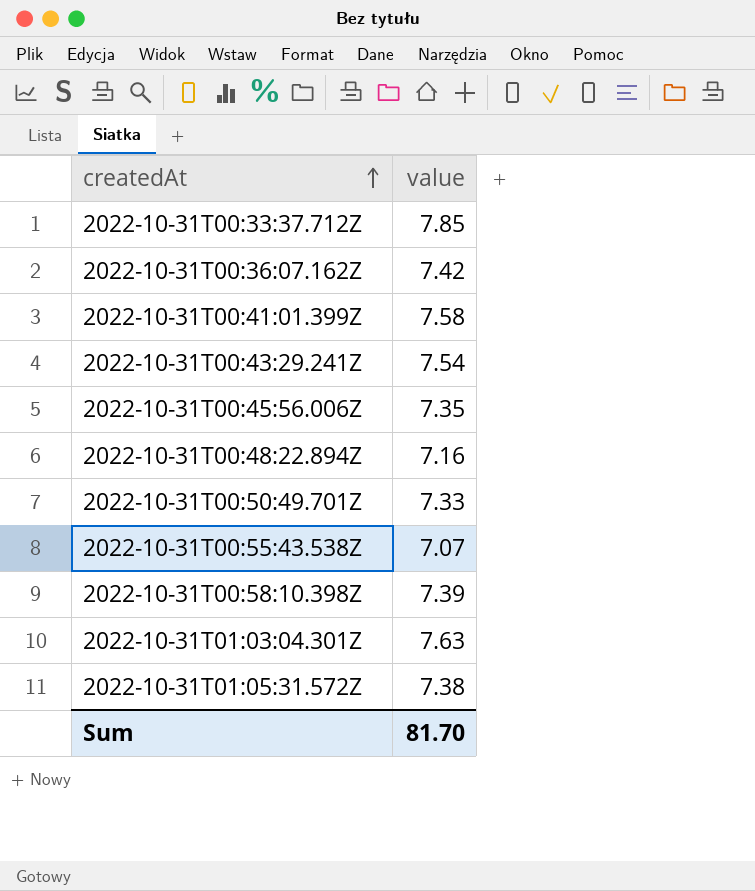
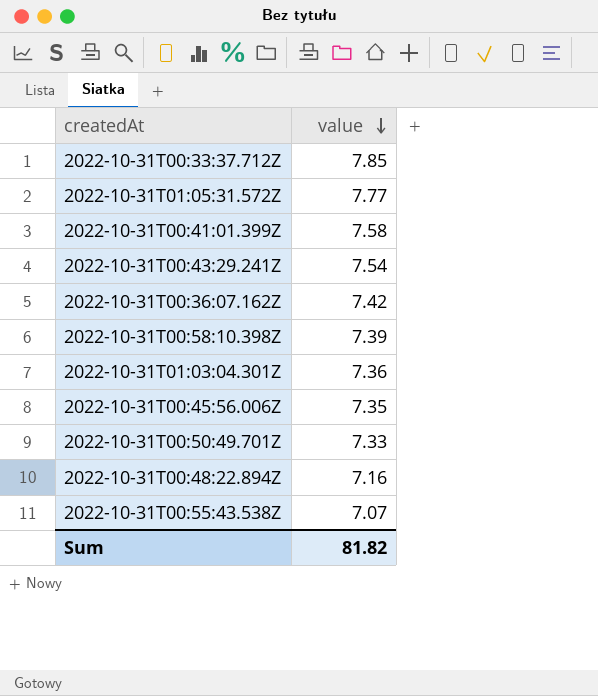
row order: createdAt ascending -> value descending
2022-10-31T01:05:31.572Z | value: 7.38 -> 7.77
2022-10-31T01:03:04.301Z | value: 7.63 -> 7.36
Sum | value: 81.70 -> 81.82

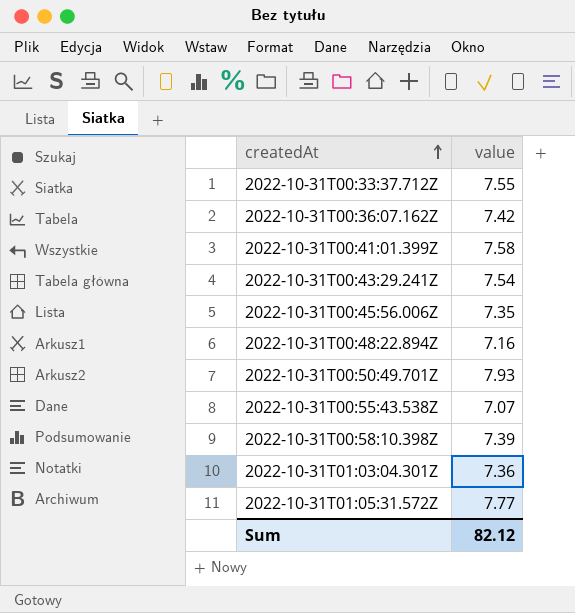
row order: value descending -> createdAt ascending
2022-10-31T00:33:37.712Z | value: 7.85 -> 7.55
2022-10-31T00:50:49.701Z | value: 7.33 -> 7.93
Sum | value: 81.82 -> 82.12

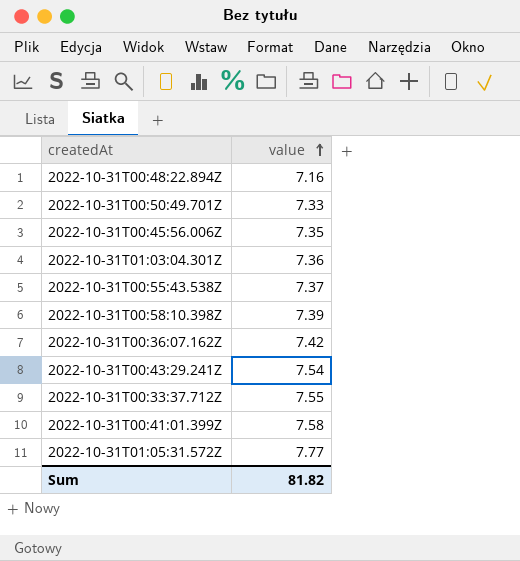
row order: createdAt ascending -> value ascending
2022-10-31T00:50:49.701Z | value: 7.93 -> 7.33
2022-10-31T00:55:43.538Z | value: 7.07 -> 7.37
Sum | value: 82.12 -> 81.82

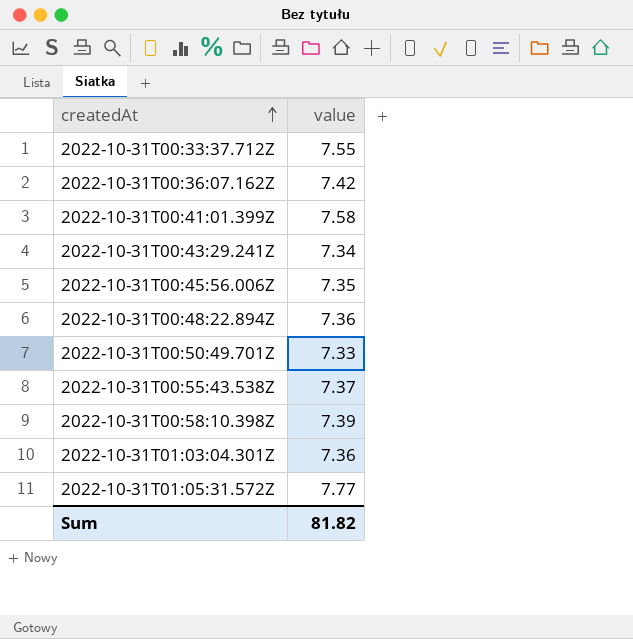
row order: value ascending -> createdAt ascending
2022-10-31T00:43:29.241Z | value: 7.54 -> 7.34
2022-10-31T00:48:22.894Z | value: 7.16 -> 7.36

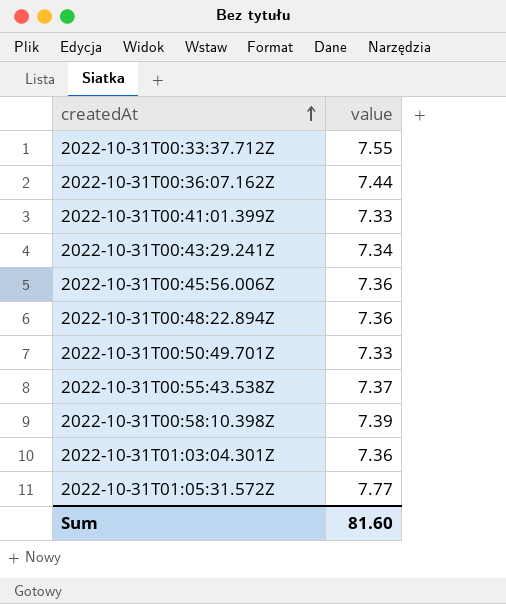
2022-10-31T00:36:07.162Z | value: 7.42 -> 7.44
2022-10-31T00:41:01.399Z | value: 7.58 -> 7.33
2022-10-31T00:45:56.006Z | value: 7.35 -> 7.36
Sum | value: 81.82 -> 81.60

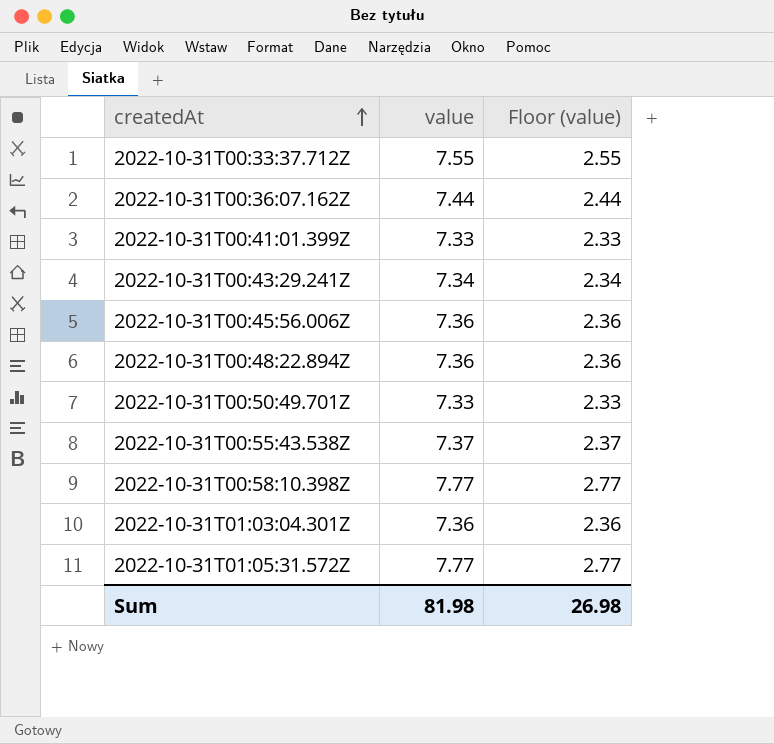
column Floor (value) | formula: none -> [value] - 5
2022-10-31T00:58:10.398Z | value: 7.39 -> 7.77
Sum | value: 81.60 -> 81.98

